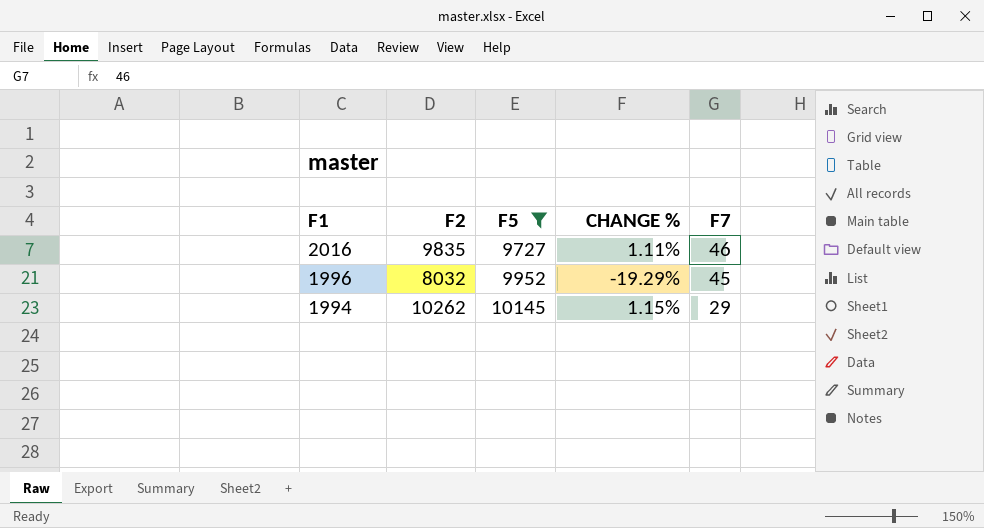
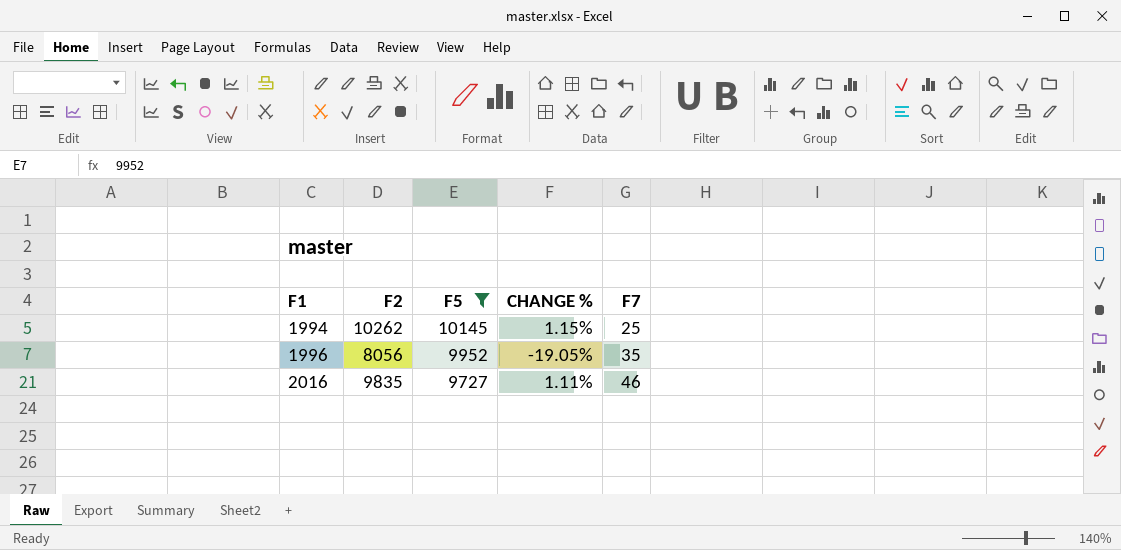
row order: F1 descending -> F1 ascending
1994 | F7: 29 -> 25
1996 | F2: 8032 -> 8056
1996 | CHANGE %: -19.29% -> -19.05%
1996 | F7: 45 -> 35

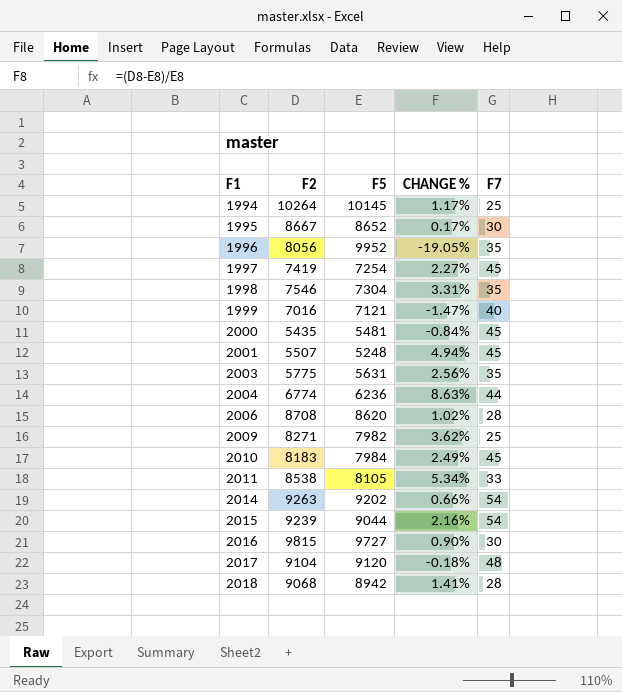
filter: F5 >= 9727 -> none
1994 | F2: 10262 -> 10264
1994 | CHANGE %: 1.15% -> 1.17%
2016 | F2: 9835 -> 9815
2016 | CHANGE %: 1.11% -> 0.90%
2016 | F7: 46 -> 30

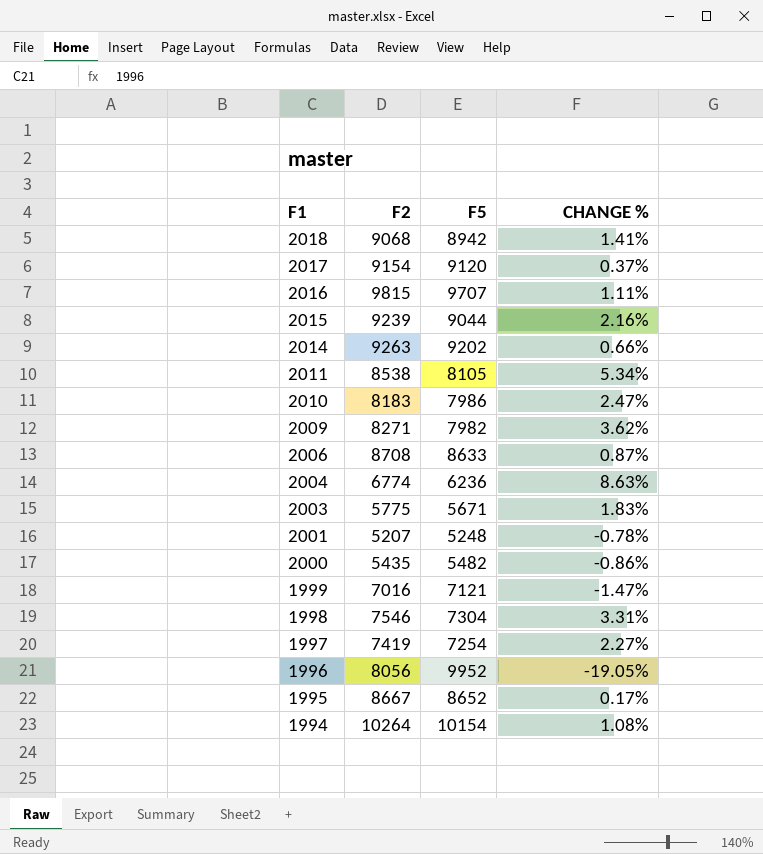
row order: F1 ascending -> F1 descending
column F7 | position: 5 -> none
2017 | F2: 9104 -> 9154
2017 | CHANGE %: -0.18% -> 0.37%
2016 | F5: 9727 -> 9707
2016 | CHANGE %: 0.90% -> 1.11%
2010 | F5: 7984 -> 7986
2010 | CHANGE %: 2.49% -> 2.47%
2006 | F5: 8620 -> 8633
2006 | CHANGE %: 1.02% -> 0.87%
2003 | F5: 5631 -> 5671
2003 | CHANGE %: 2.56% -> 1.83%
2001 | F2: 5507 -> 5207
2001 | CHANGE %: 4.94% -> -0.78%
2000 | F5: 5481 -> 5482
2000 | CHANGE %: -0.84% -> -0.86%
1994 | F5: 10145 -> 10154
1994 | CHANGE %: 1.17% -> 1.08%

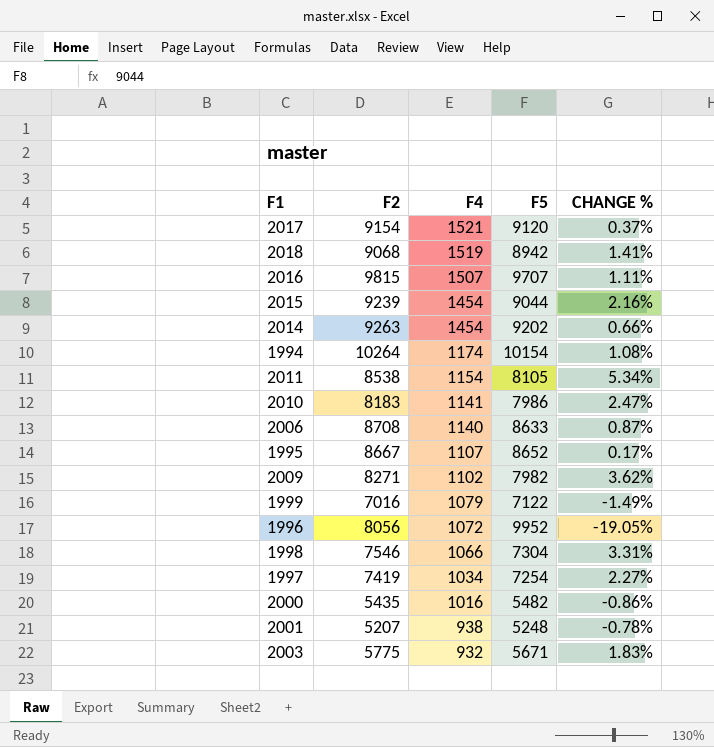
row order: F1 descending -> F4 descending
column F4 | position: none -> 3
row 2004: 6774 | 6236 | 8.63% -> none
1999 | F5: 7121 -> 7122
1999 | CHANGE %: -1.47% -> -1.49%

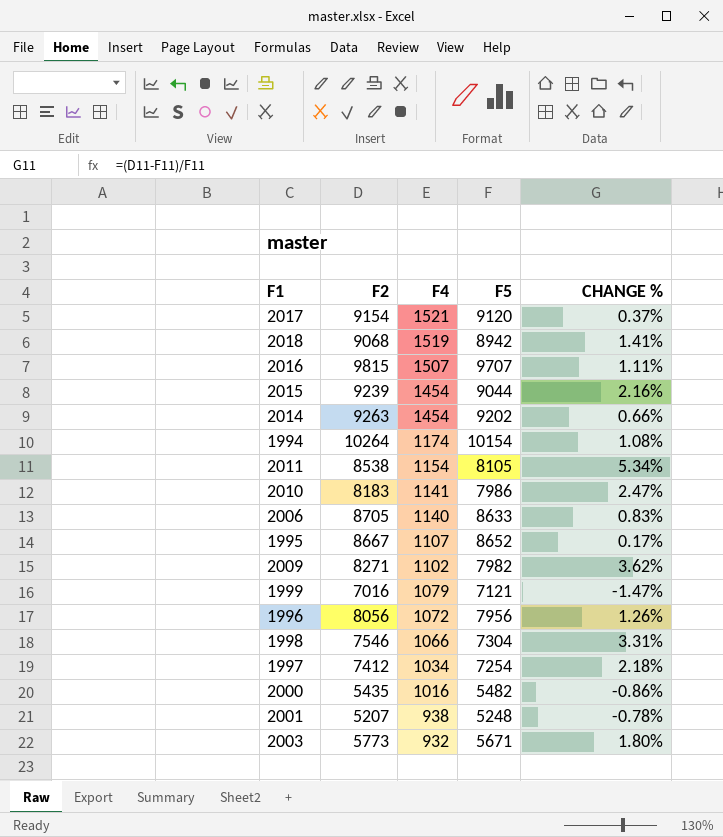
2006 | F2: 8708 -> 8705
2006 | CHANGE %: 0.87% -> 0.83%
1999 | F5: 7122 -> 7121
1999 | CHANGE %: -1.49% -> -1.47%
1996 | F5: 9952 -> 7956
1996 | CHANGE %: -19.05% -> 1.26%
1997 | F2: 7419 -> 7412
1997 | CHANGE %: 2.27% -> 2.18%
2003 | F2: 5775 -> 5773
2003 | CHANGE %: 1.83% -> 1.80%

